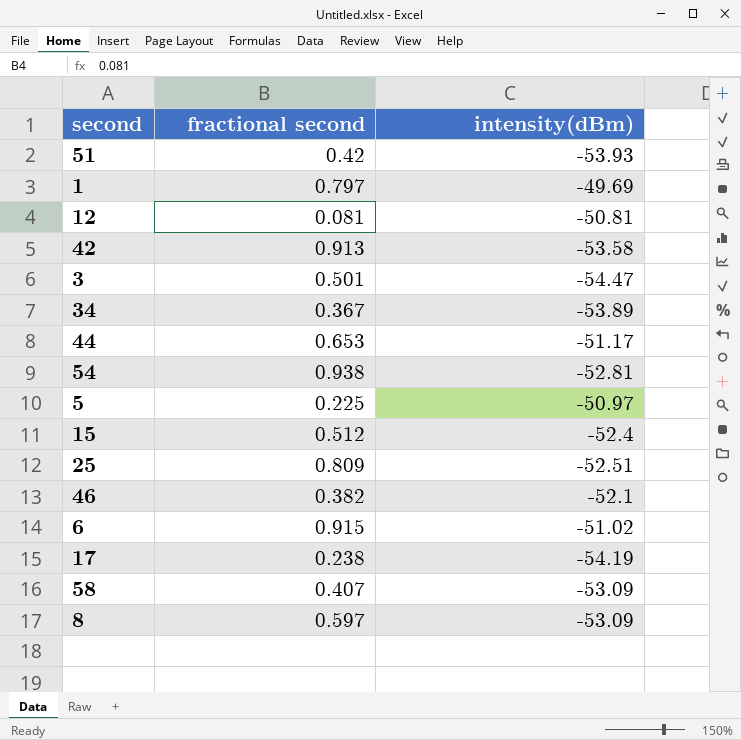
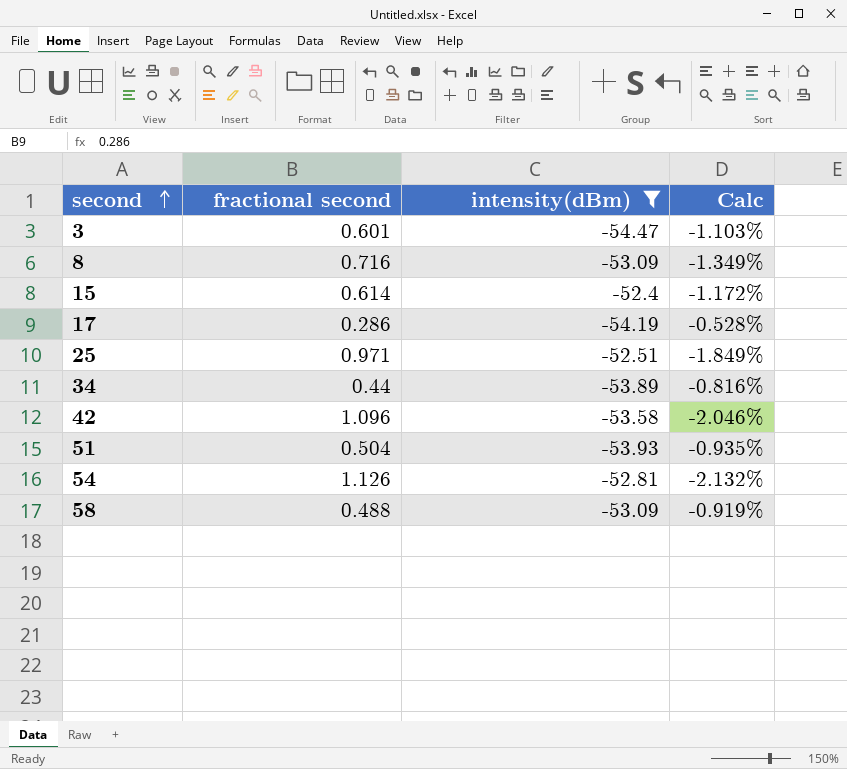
filter: none -> intensity(dBm) <= -52.4
row order: none -> second ascending
column Calc | formula: none -> [fractional second] / [intensity(dBm)]
3 | fractional second: 0.501 -> 0.601
8 | fractional second: 0.597 -> 0.716
15 | fractional second: 0.512 -> 0.614
17 | fractional second: 0.238 -> 0.286
25 | fractional second: 0.809 -> 0.971
34 | fractional second: 0.367 -> 0.44
42 | fractional second: 0.913 -> 1.096
51 | fractional second: 0.42 -> 0.504
54 | fractional second: 0.938 -> 1.126
58 | fractional second: 0.407 -> 0.488

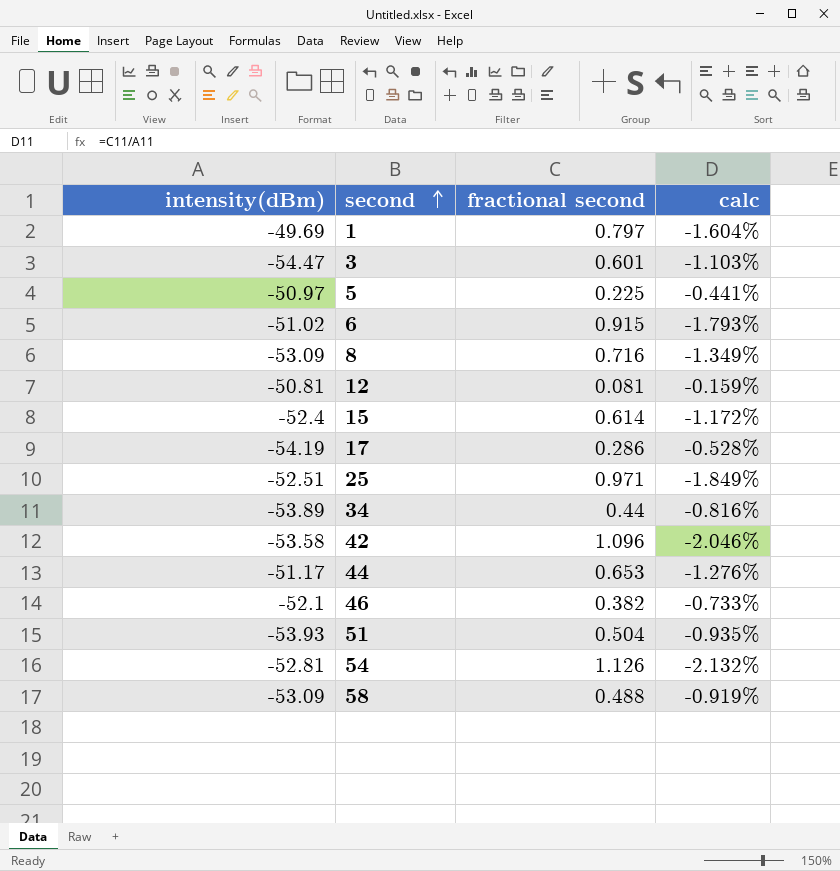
filter: intensity(dBm) <= -52.4 -> none
column intensity(dBm) | position: 3 -> 1
column name: Calc -> calc

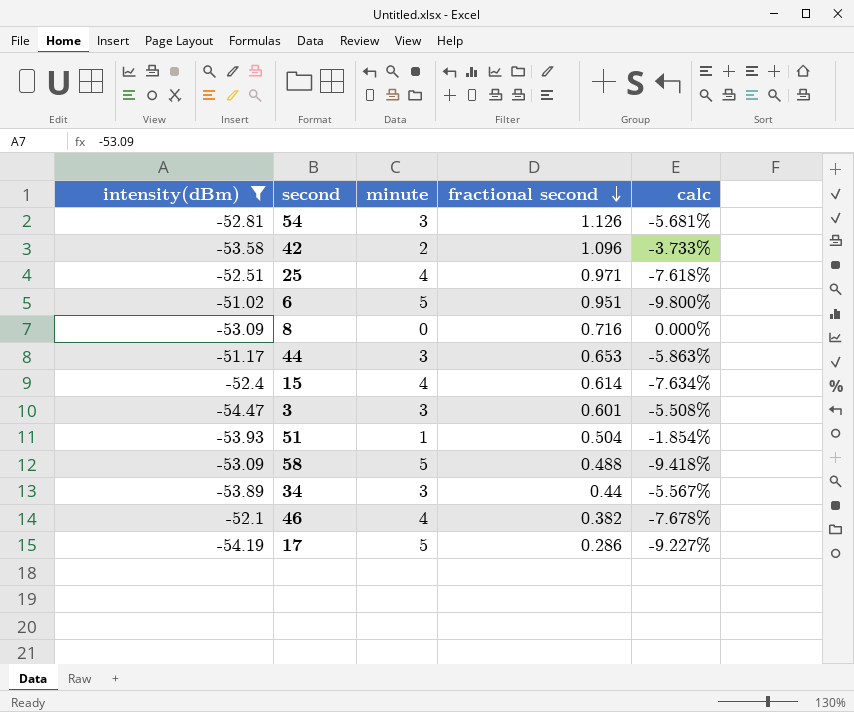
filter: none -> intensity(dBm) <= -51.02
row order: second ascending -> fractional second descending
column minute | position: none -> 3
column calc | formula: [fractional second] / [intensity(dBm)] -> [minute] / [intensity(dBm)]
6 | fractional second: 0.915 -> 0.951

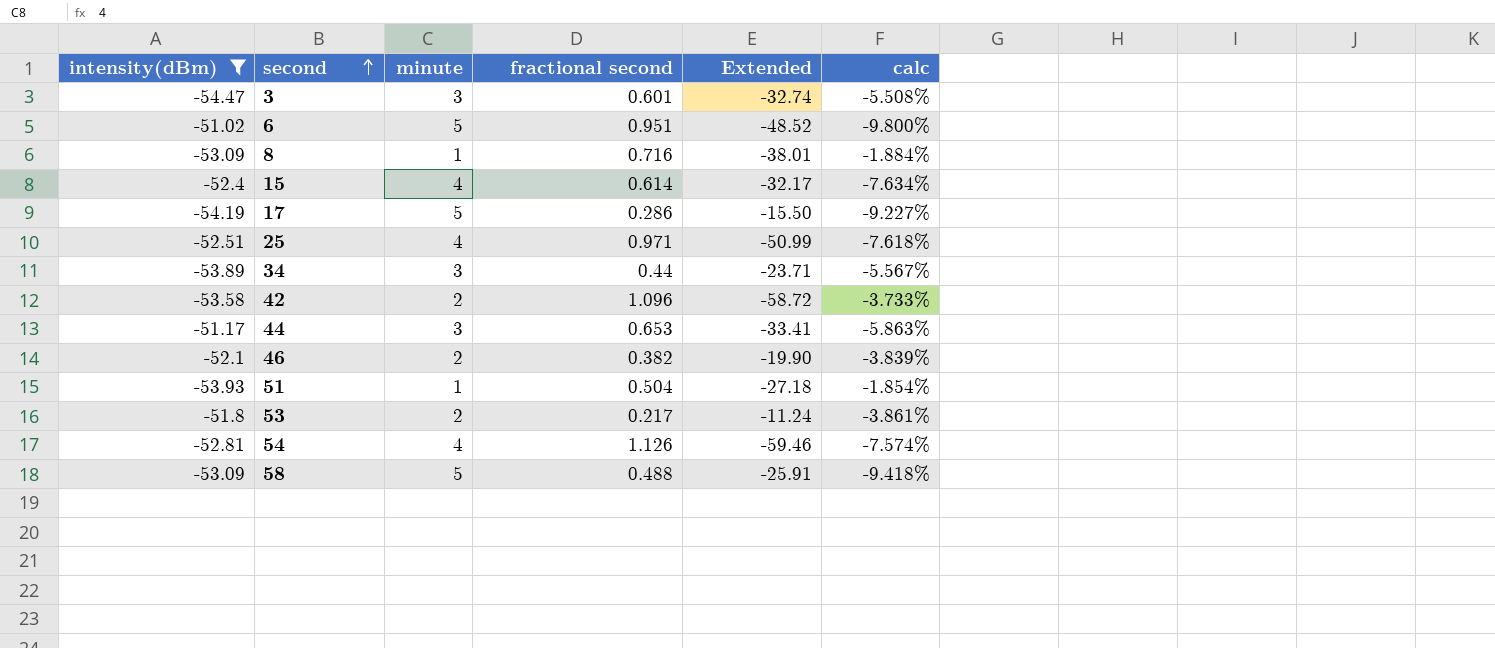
row order: fractional second descending -> second ascending
column Extended | formula: none -> [intensity(dBm)] * [fractional second]
8 | minute: 0 -> 1
8 | calc: 0.000% -> -1.884%
46 | minute: 4 -> 2
46 | calc: -7.678% -> -3.839%
row 53: none -> -51.8 | 2 | 0.217 | -11.24 | -3.861%
54 | minute: 3 -> 4
54 | calc: -5.681% -> -7.574%

